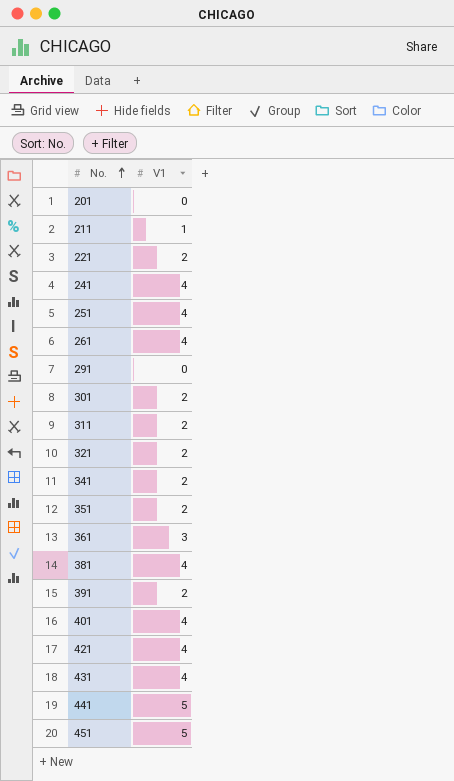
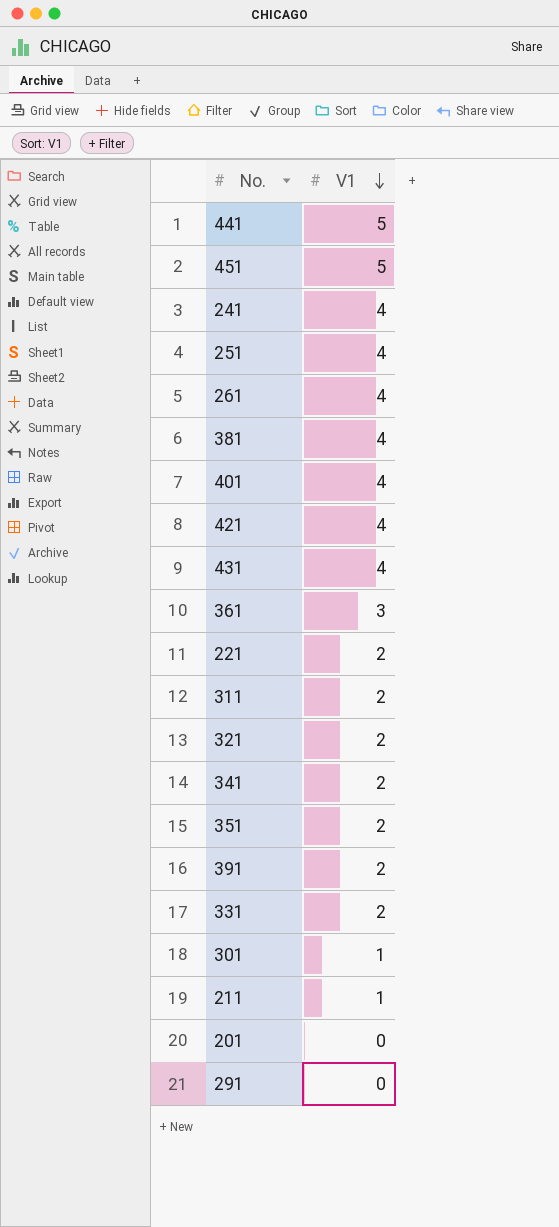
row order: No. ascending -> V1 descending
row 331: none -> 2
301 | V1: 2 -> 1

